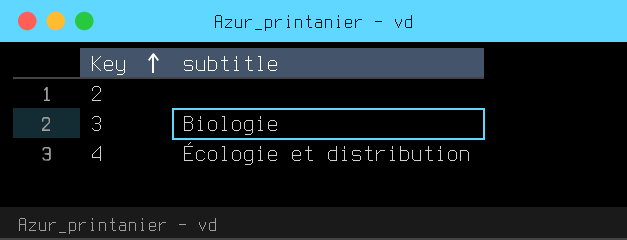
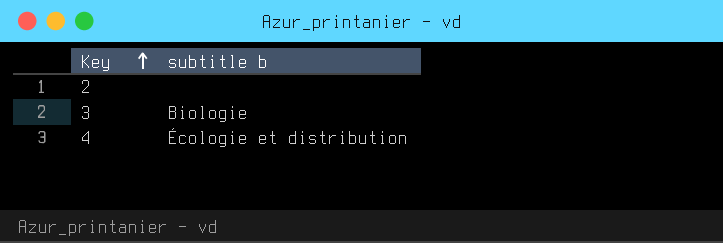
column name: subtitle -> subtitle b

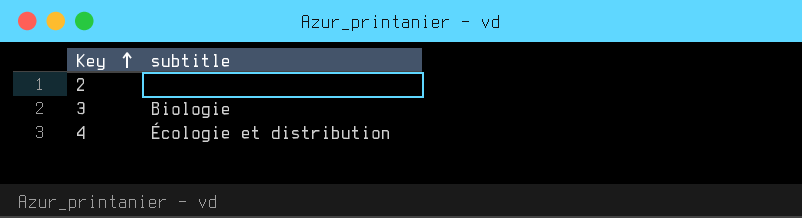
column name: subtitle b -> subtitle

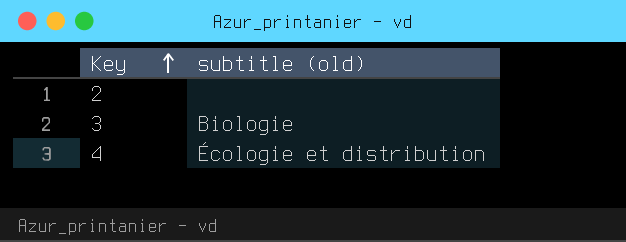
column name: subtitle -> subtitle (old)

